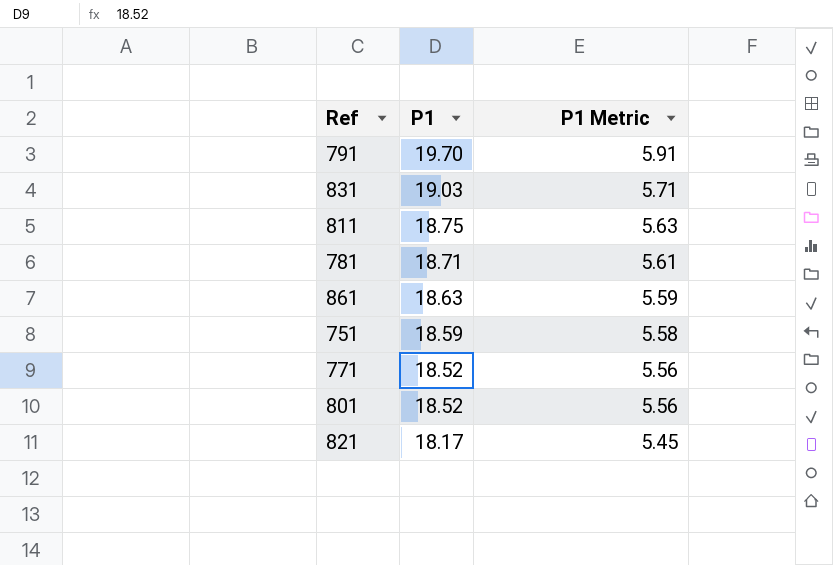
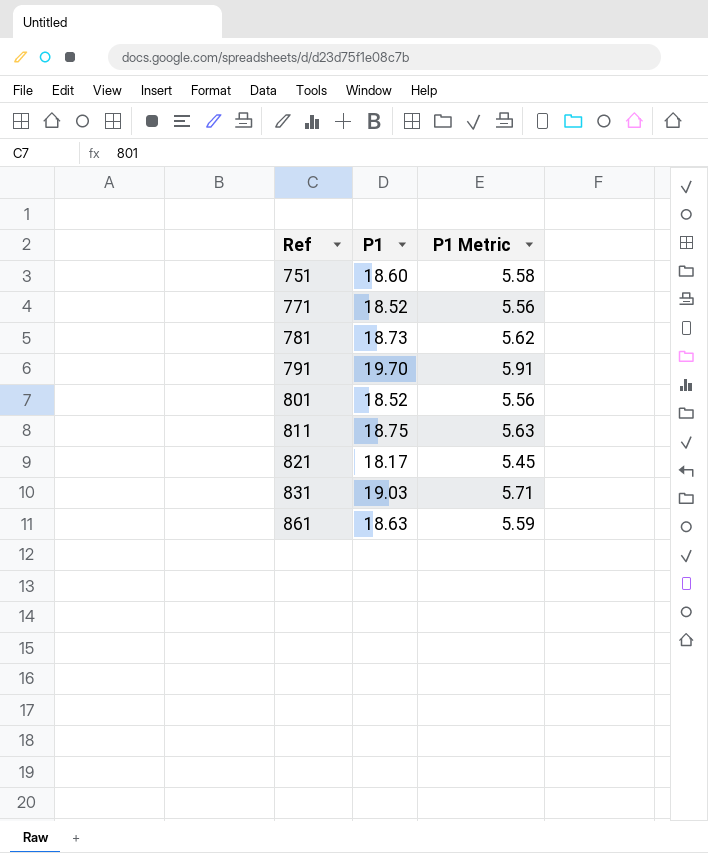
row order: P1 descending -> Ref ascending
751 | P1: 18.59 -> 18.60
781 | P1: 18.71 -> 18.73
781 | P1 Metric: 5.61 -> 5.62

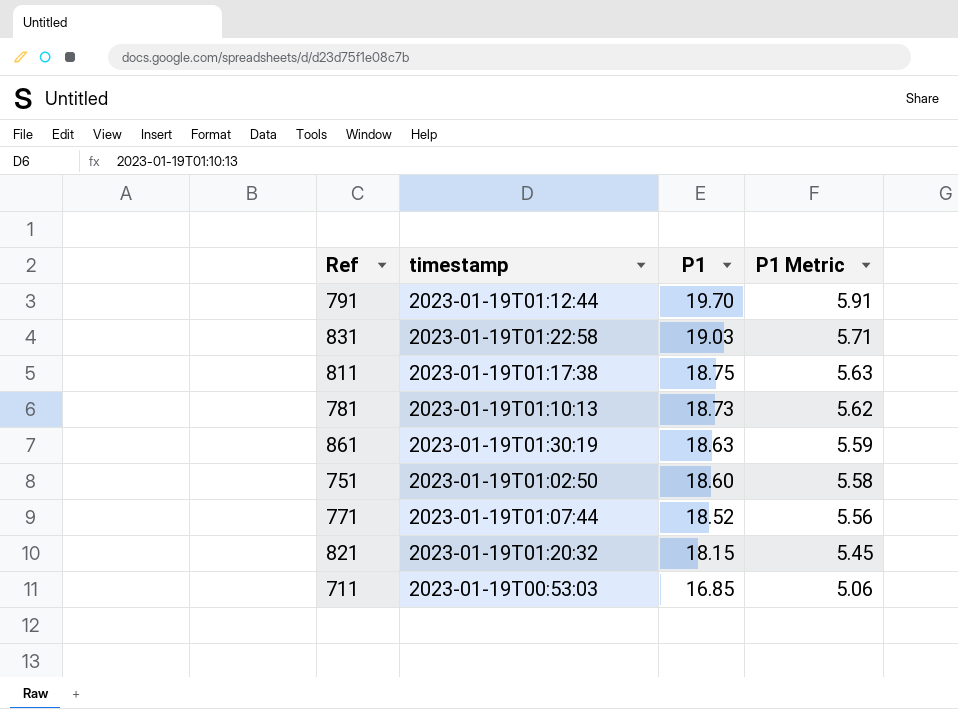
row order: Ref ascending -> P1 descending
column timestamp | position: none -> 2
row 801: 18.52 | 5.56 -> none
821 | P1: 18.17 -> 18.15
row 711: none -> 2023-01-19T00:53:03 | 16.85 | 5.06

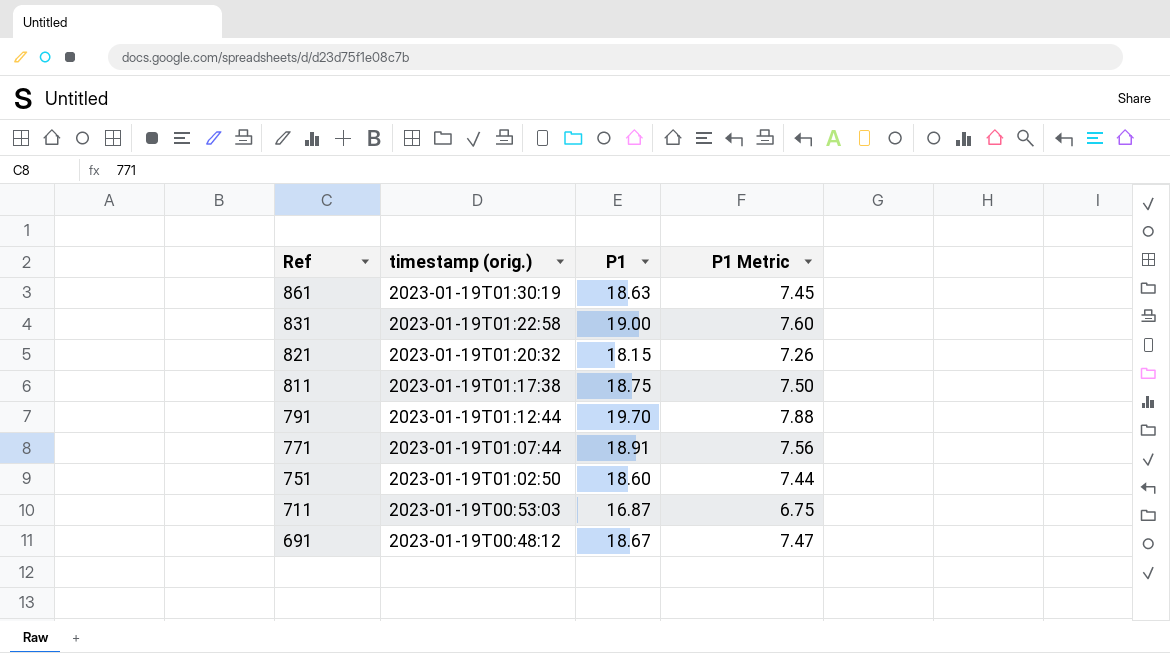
row order: P1 descending -> Ref descending
column name: timestamp -> timestamp (orig.)
column P1 Metric | formula: [P1] * 0.3 -> [P1] * 0.4
row 781: 2023-01-19T01:10:13 | 18.73 | 5.62 -> none
831 | P1: 19.03 -> 19.00
771 | P1: 18.52 -> 18.91
711 | P1: 16.85 -> 16.87
row 691: none -> 2023-01-19T00:48:12 | 18.67 | 7.47

